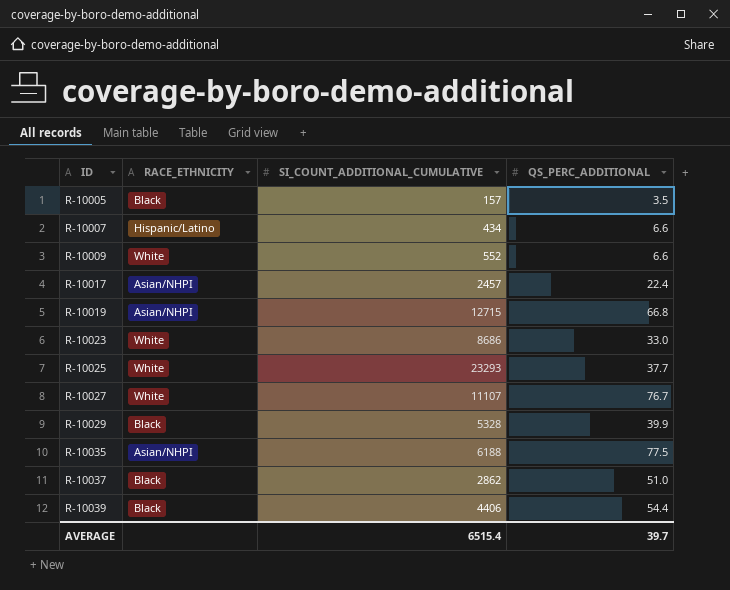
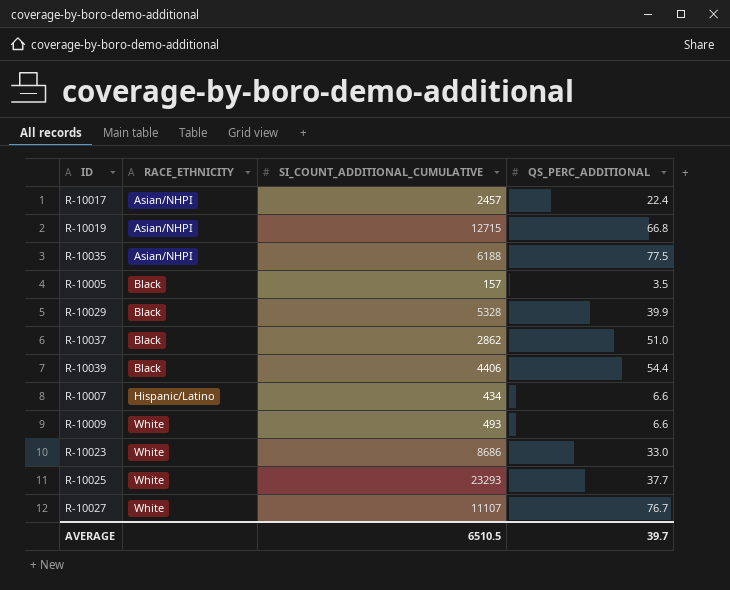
row order: ID ascending -> RACE_ETHNICITY ascending
R-10009 | SI_COUNT_ADDITIONAL_CUMULATIVE: 552 -> 493
AVERAGE | SI_COUNT_ADDITIONAL_CUMULATIVE: 6515.4 -> 6510.5

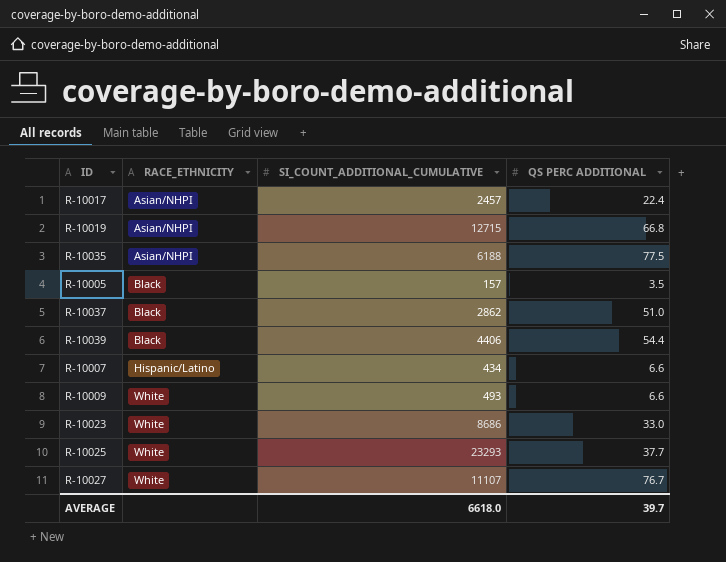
column name: QS_PERC_ADDITIONAL -> QS PERC ADDITIONAL
row R-10029: Black | 5328 | 39.9 -> none
AVERAGE | SI_COUNT_ADDITIONAL_CUMULATIVE: 6510.5 -> 6618.0

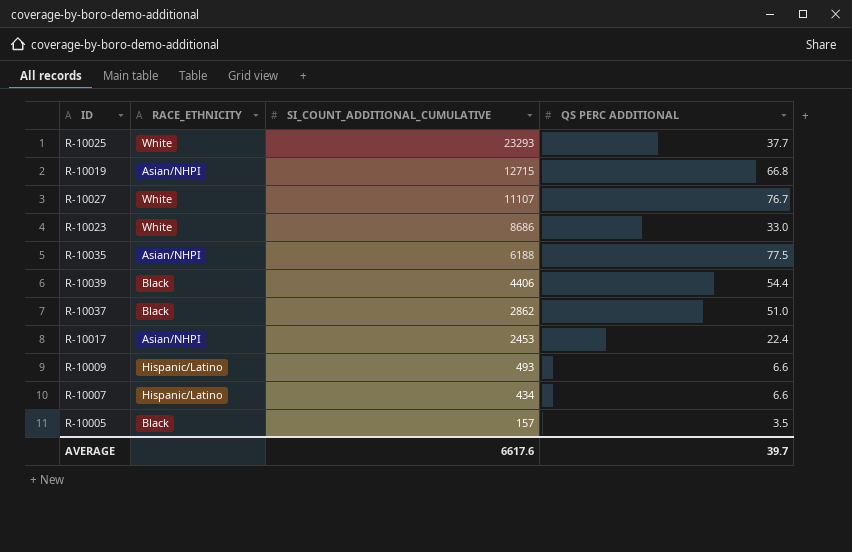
row order: RACE_ETHNICITY ascending -> SI_COUNT_ADDITIONAL_CUMULATIVE descending
R-10017 | SI_COUNT_ADDITIONAL_CUMULATIVE: 2457 -> 2453
R-10009 | RACE_ETHNICITY: White -> Hispanic/Latino
AVERAGE | SI_COUNT_ADDITIONAL_CUMULATIVE: 6618.0 -> 6617.6

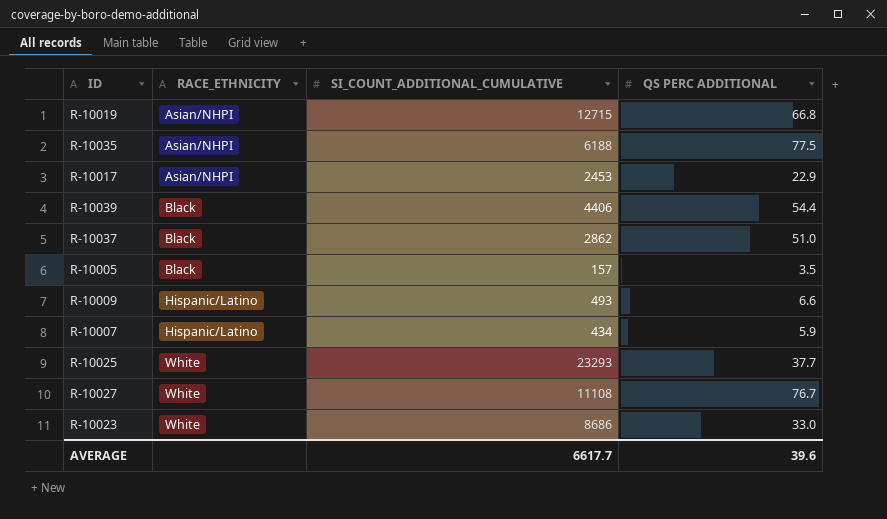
row order: SI_COUNT_ADDITIONAL_CUMULATIVE descending -> RACE_ETHNICITY ascending
R-10017 | QS PERC ADDITIONAL: 22.4 -> 22.9
R-10007 | QS PERC ADDITIONAL: 6.6 -> 5.9
R-10027 | SI_COUNT_ADDITIONAL_CUMULATIVE: 11107 -> 11108
AVERAGE | SI_COUNT_ADDITIONAL_CUMULATIVE: 6617.6 -> 6617.7
AVERAGE | QS PERC ADDITIONAL: 39.7 -> 39.6

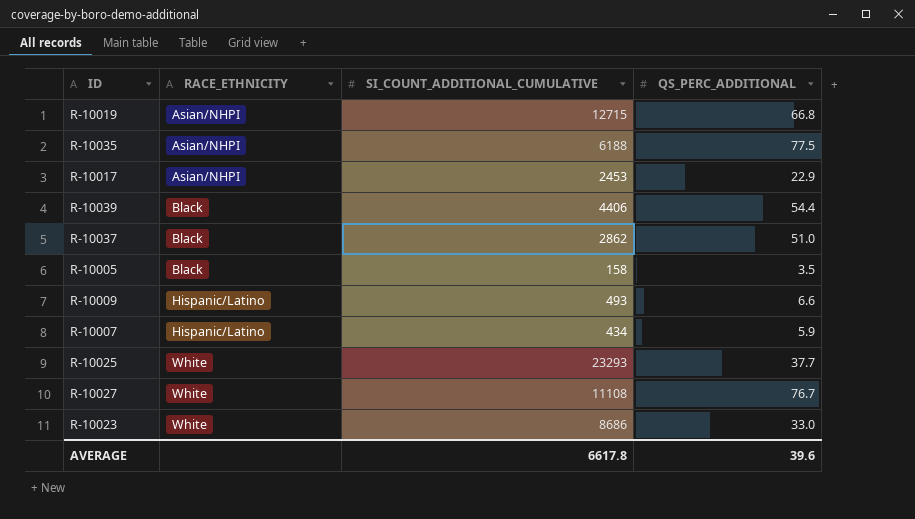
column name: QS PERC ADDITIONAL -> QS_PERC_ADDITIONAL
R-10005 | SI_COUNT_ADDITIONAL_CUMULATIVE: 157 -> 158
AVERAGE | SI_COUNT_ADDITIONAL_CUMULATIVE: 6617.7 -> 6617.8

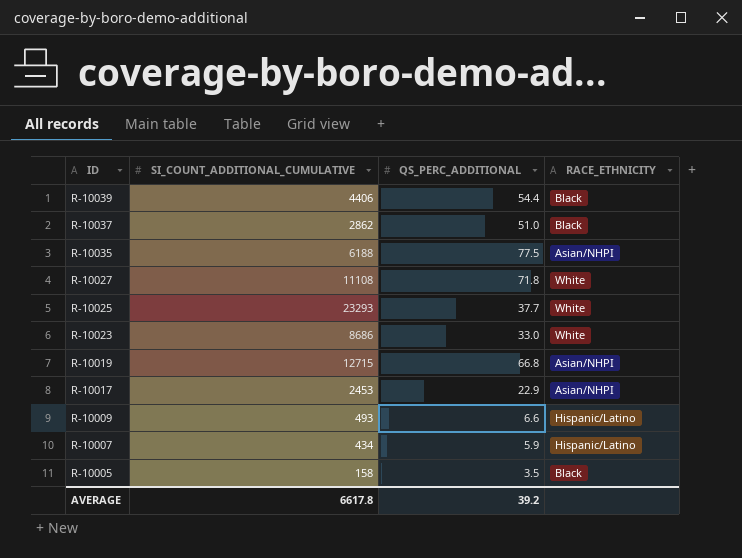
row order: RACE_ETHNICITY ascending -> ID descending
column RACE_ETHNICITY | position: 2 -> 4
R-10027 | QS_PERC_ADDITIONAL: 76.7 -> 71.8
AVERAGE | QS_PERC_ADDITIONAL: 39.6 -> 39.2

